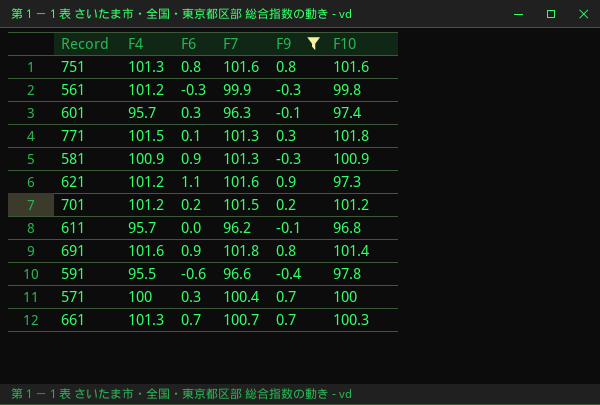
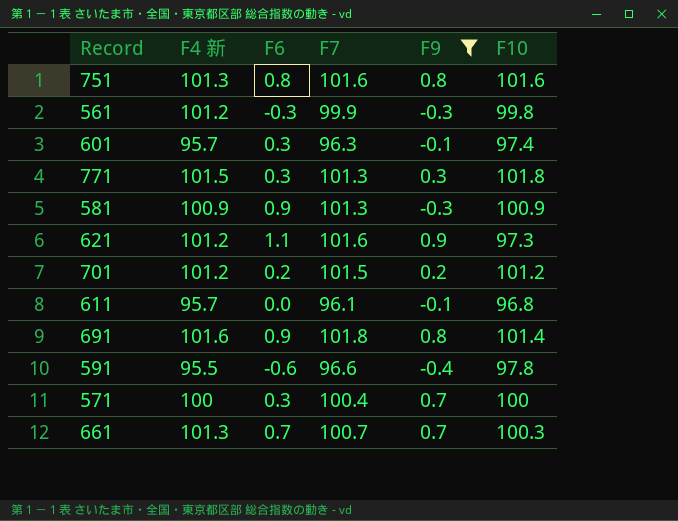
column name: F4 -> F4 新
771 | F6: 0.1 -> 0.3
611 | F7: 96.2 -> 96.1

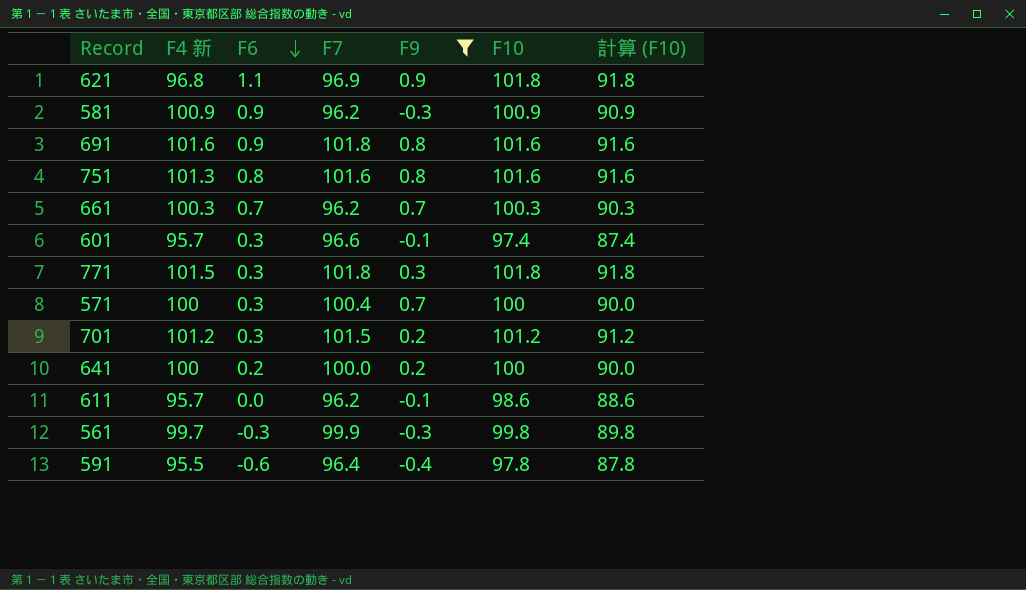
row order: none -> F6 descending
column 計算 (F10) | formula: none -> [F10] - 10
621 | F4 新: 101.2 -> 96.8
621 | F7: 101.6 -> 96.9
621 | F10: 97.3 -> 101.8
581 | F7: 101.3 -> 96.2
691 | F10: 101.4 -> 101.6
661 | F4 新: 101.3 -> 100.3
661 | F7: 100.7 -> 96.2
601 | F7: 96.3 -> 96.6
771 | F7: 101.3 -> 101.8
701 | F6: 0.2 -> 0.3
row 641: none -> 100 | 0.2 | 100.0 | 0.2 | 100 | 90.0
611 | F7: 96.1 -> 96.2
611 | F10: 96.8 -> 98.6
561 | F4 新: 101.2 -> 99.7
591 | F7: 96.6 -> 96.4

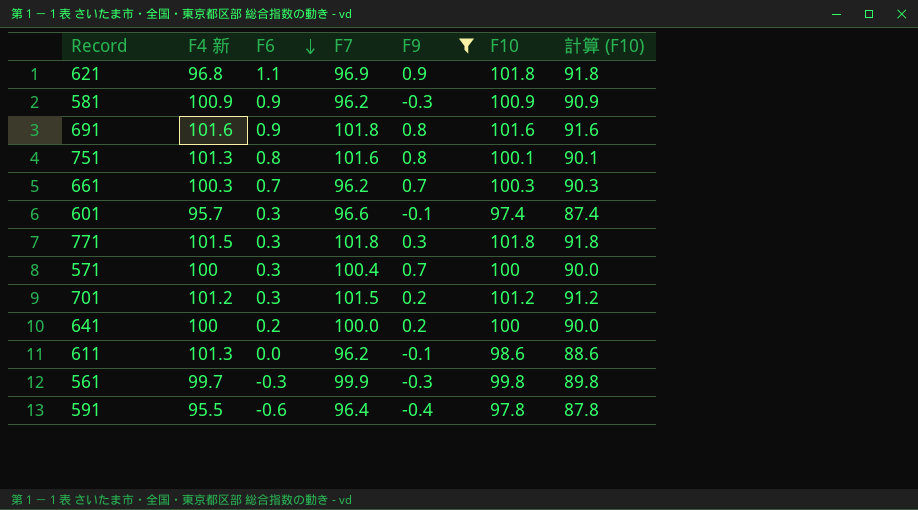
751 | F10: 101.6 -> 100.1
751 | 計算 (F10): 91.6 -> 90.1
611 | F4 新: 95.7 -> 101.3

